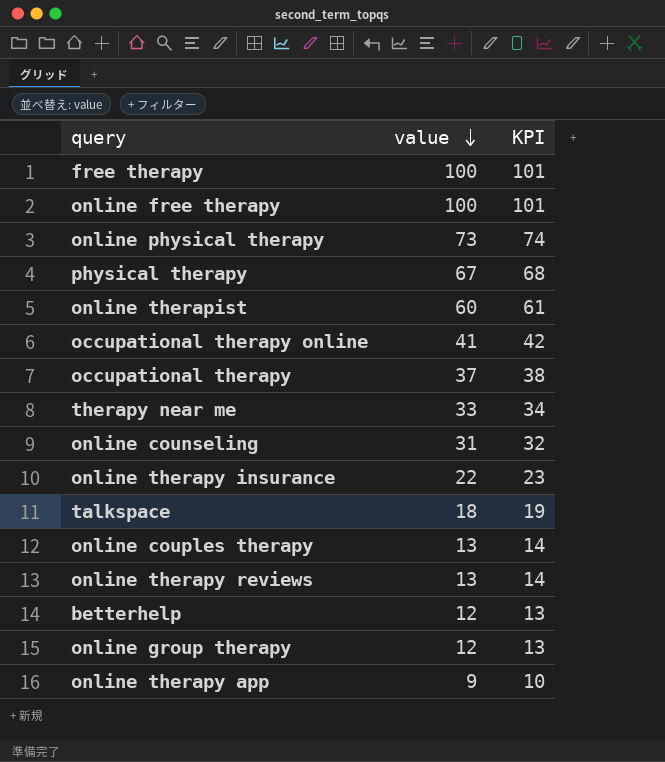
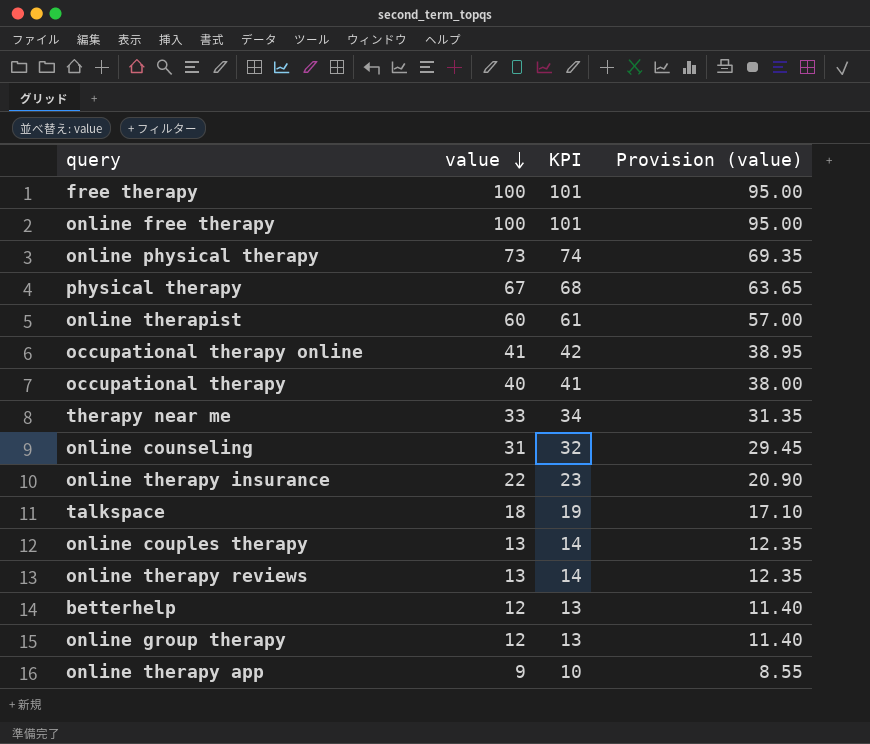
column Provision (value) | formula: none -> [value] * 0.95
occupational therapy | value: 37 -> 40
occupational therapy | KPI: 38 -> 41

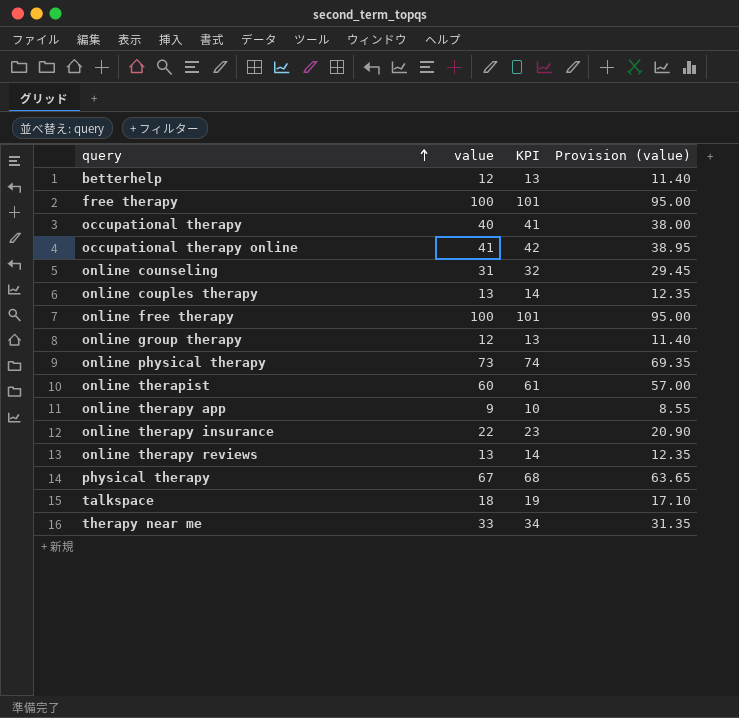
row order: value descending -> query ascending

